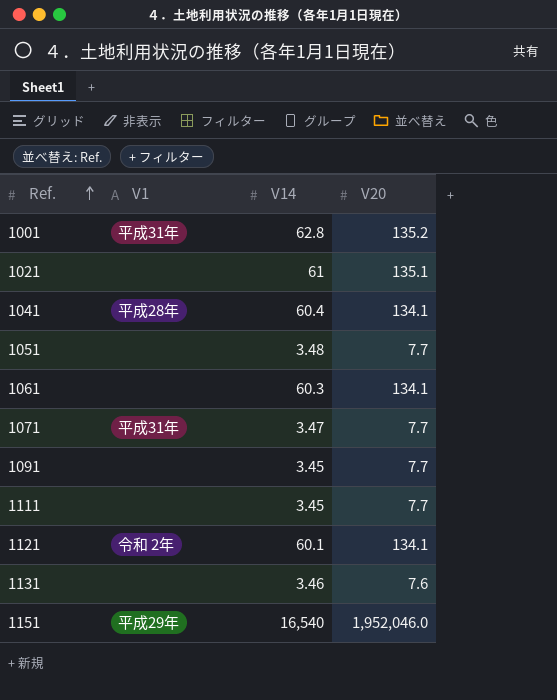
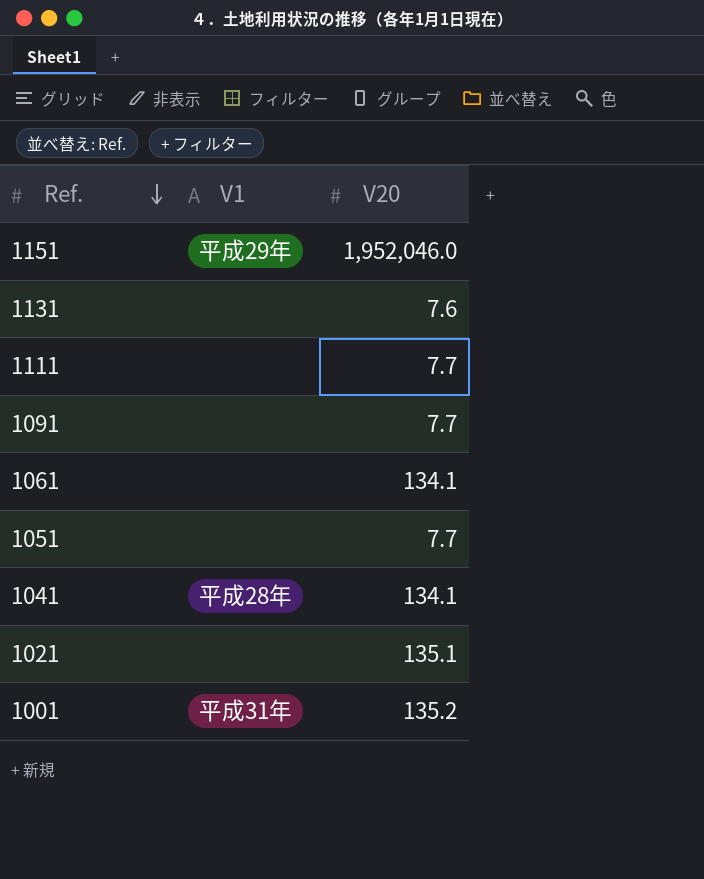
row order: Ref. ascending -> Ref. descending
column V14 | position: 3 -> none
row 1071: 平成31年 | 3.47 | 7.7 -> none
row 1121: 令和 2年 | 60.1 | 134.1 -> none

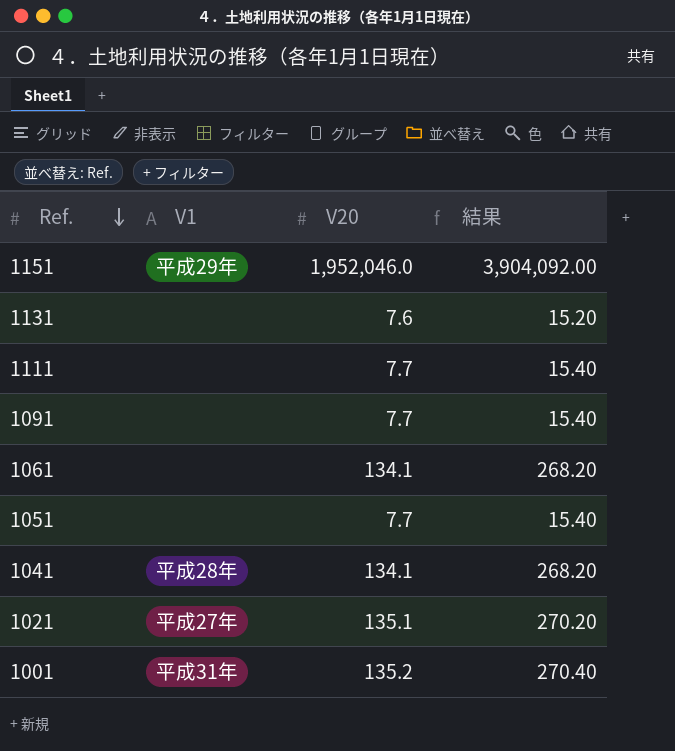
column 結果 | formula: none -> [V20] * 2
1021 | V1: none -> 平成27年

